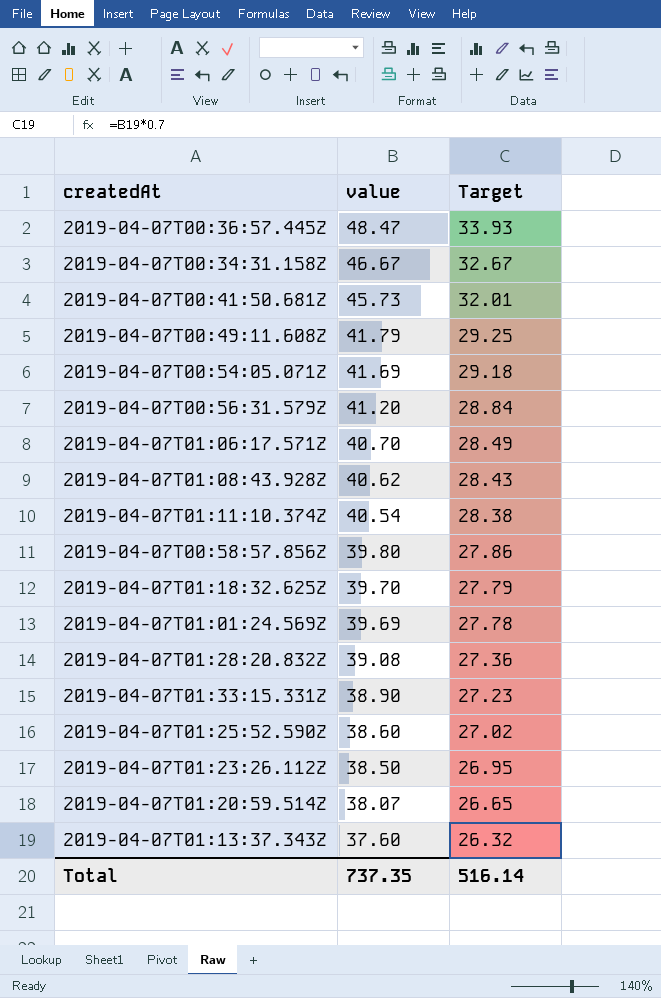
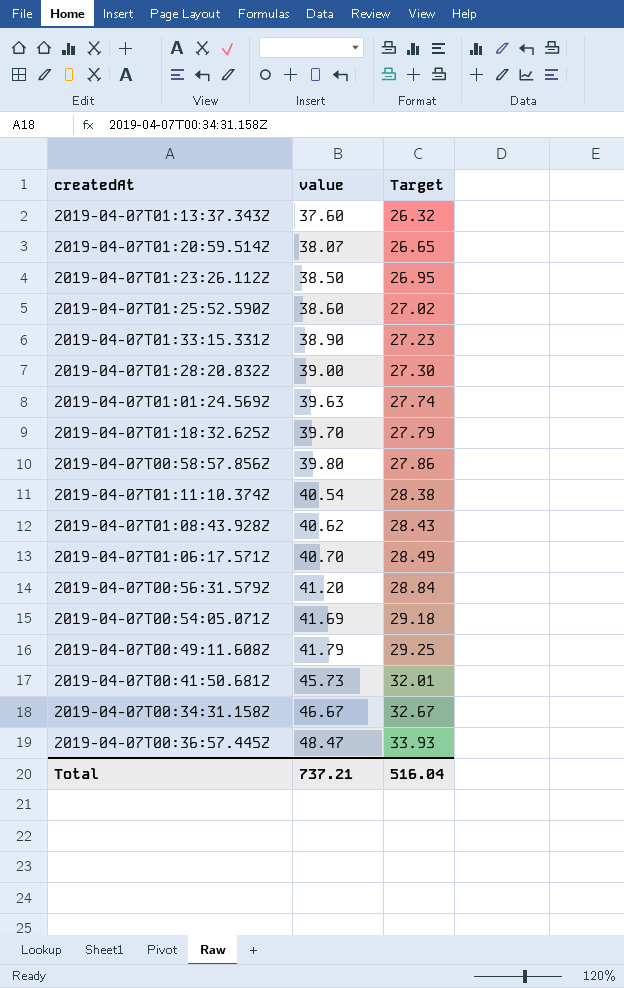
row order: value descending -> value ascending
2019-04-07T01:28:20.832Z | value: 39.08 -> 39.00
2019-04-07T01:28:20.832Z | Target: 27.36 -> 27.30
2019-04-07T01:01:24.569Z | value: 39.69 -> 39.63
2019-04-07T01:01:24.569Z | Target: 27.78 -> 27.74
Total | value: 737.35 -> 737.21
Total | Target: 516.14 -> 516.04

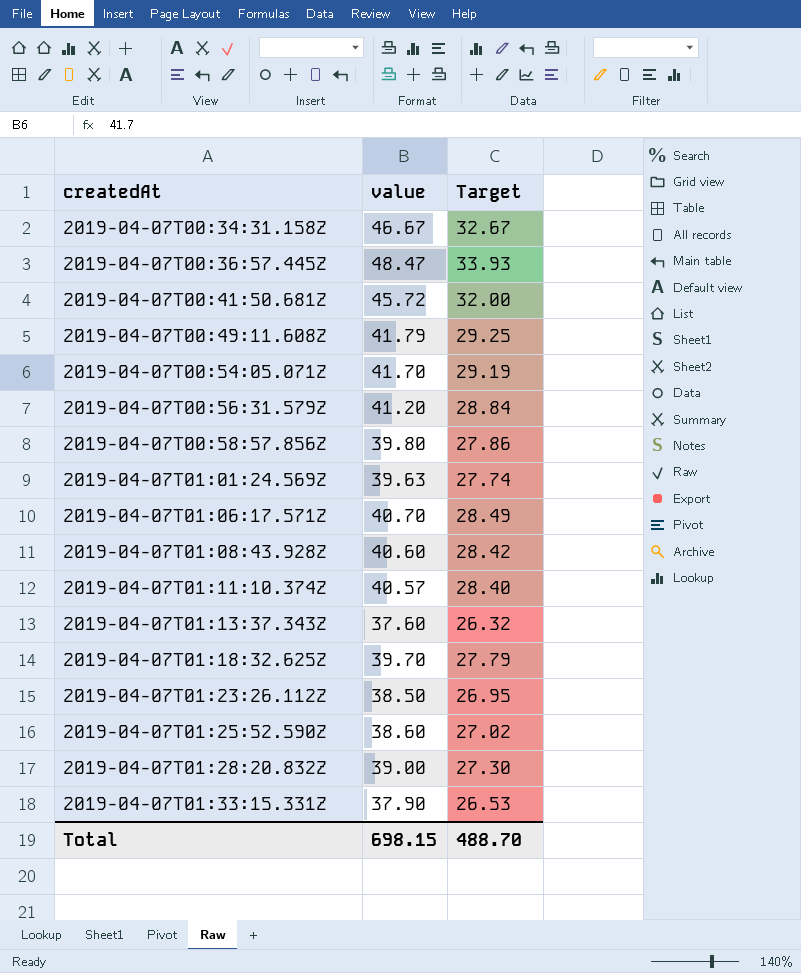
row order: value ascending -> createdAt ascending
row 2019-04-07T01:20:59.514Z: 38.07 | 26.65 -> none
2019-04-07T00:41:50.681Z | value: 45.73 -> 45.72
2019-04-07T00:41:50.681Z | Target: 32.01 -> 32.00
2019-04-07T00:54:05.071Z | value: 41.69 -> 41.70
2019-04-07T00:54:05.071Z | Target: 29.18 -> 29.19
2019-04-07T01:08:43.928Z | value: 40.62 -> 40.60
2019-04-07T01:08:43.928Z | Target: 28.43 -> 28.42
2019-04-07T01:11:10.374Z | value: 40.54 -> 40.57
2019-04-07T01:11:10.374Z | Target: 28.38 -> 28.40
2019-04-07T01:33:15.331Z | value: 38.90 -> 37.90
2019-04-07T01:33:15.331Z | Target: 27.23 -> 26.53
Total | value: 737.21 -> 698.15
Total | Target: 516.04 -> 488.70

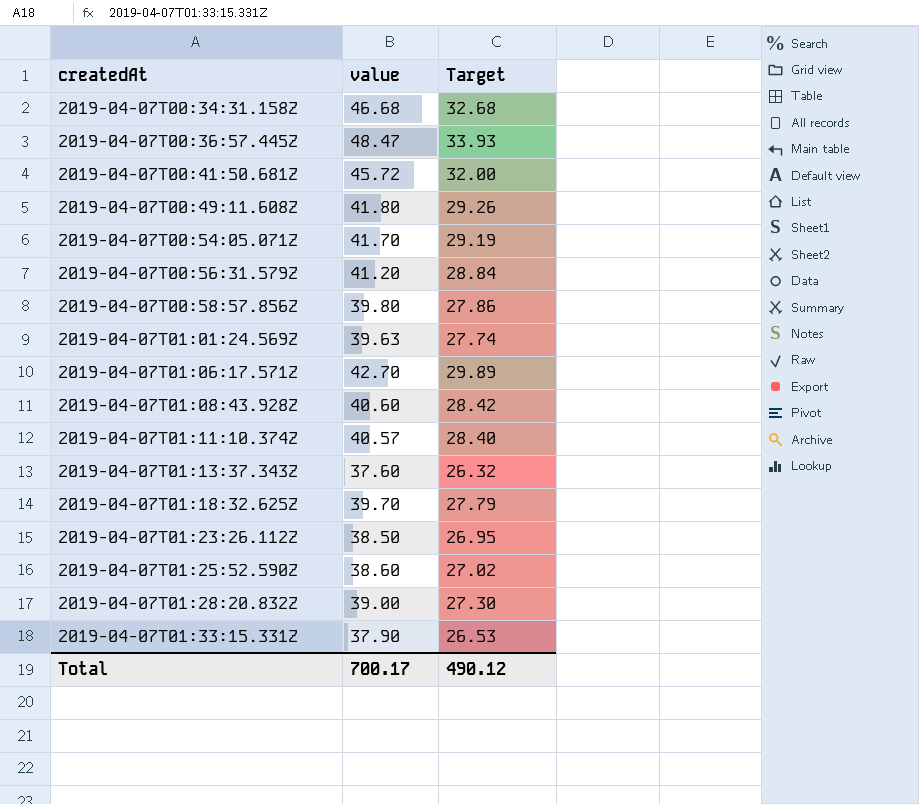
2019-04-07T00:34:31.158Z | value: 46.67 -> 46.68
2019-04-07T00:34:31.158Z | Target: 32.67 -> 32.68
2019-04-07T00:49:11.608Z | value: 41.79 -> 41.80
2019-04-07T00:49:11.608Z | Target: 29.25 -> 29.26
2019-04-07T01:06:17.571Z | value: 40.70 -> 42.70
2019-04-07T01:06:17.571Z | Target: 28.49 -> 29.89
Total | value: 698.15 -> 700.17
Total | Target: 488.70 -> 490.12

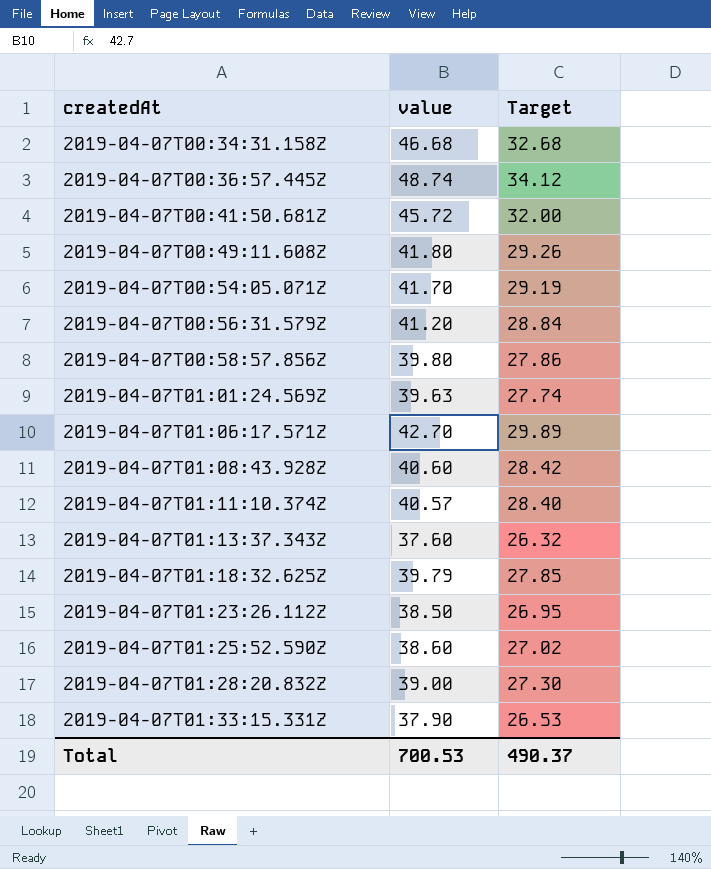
2019-04-07T00:36:57.445Z | value: 48.47 -> 48.74
2019-04-07T00:36:57.445Z | Target: 33.93 -> 34.12
2019-04-07T01:18:32.625Z | value: 39.70 -> 39.79
2019-04-07T01:18:32.625Z | Target: 27.79 -> 27.85
Total | value: 700.17 -> 700.53
Total | Target: 490.12 -> 490.37

